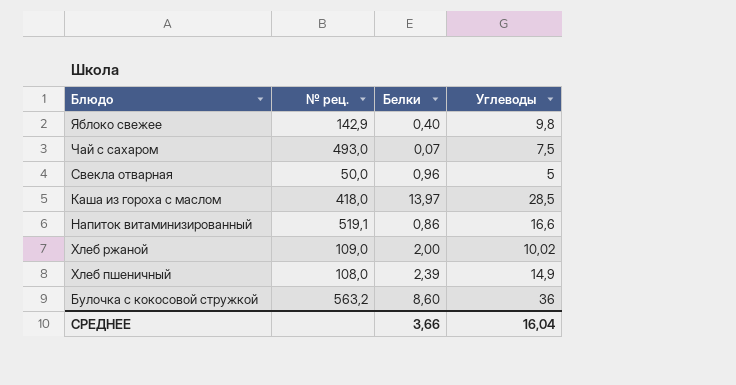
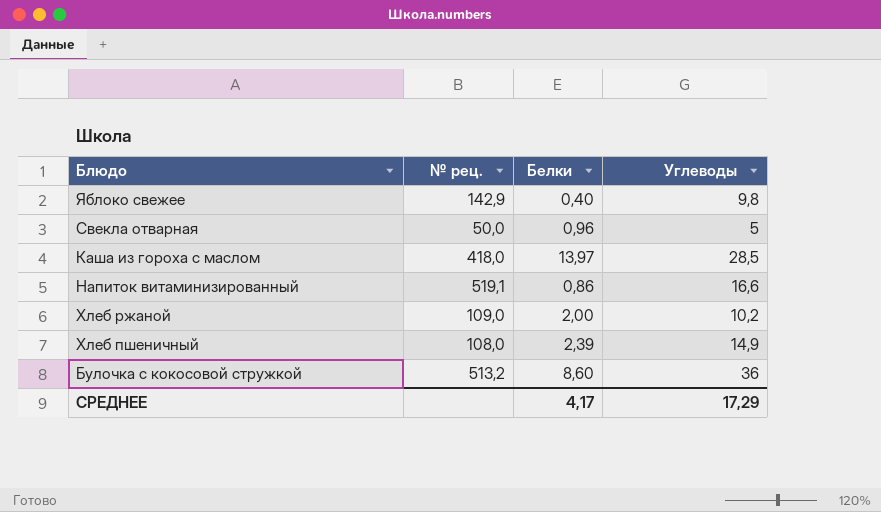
row Чай с сахаром: 493,0 | 0,07 | 7,5 -> none
Хлеб ржаной | Углеводы: 10,02 -> 10,2
Булочка с кокосовой стружкой | № рец.: 563,2 -> 513,2
СРЕДНЕЕ | Белки: 3,66 -> 4,17
СРЕДНЕЕ | Углеводы: 16,04 -> 17,29

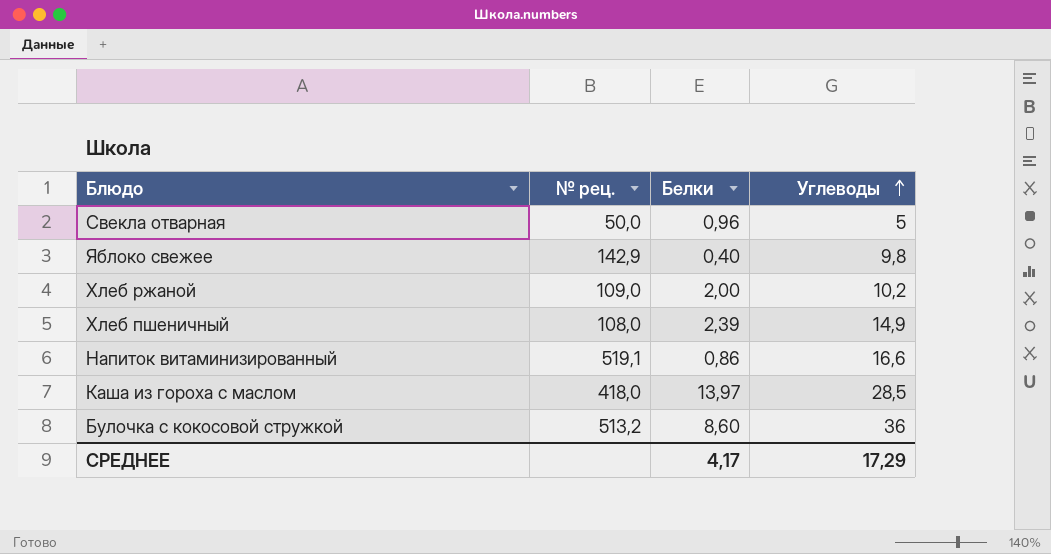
row order: none -> Углеводы ascending

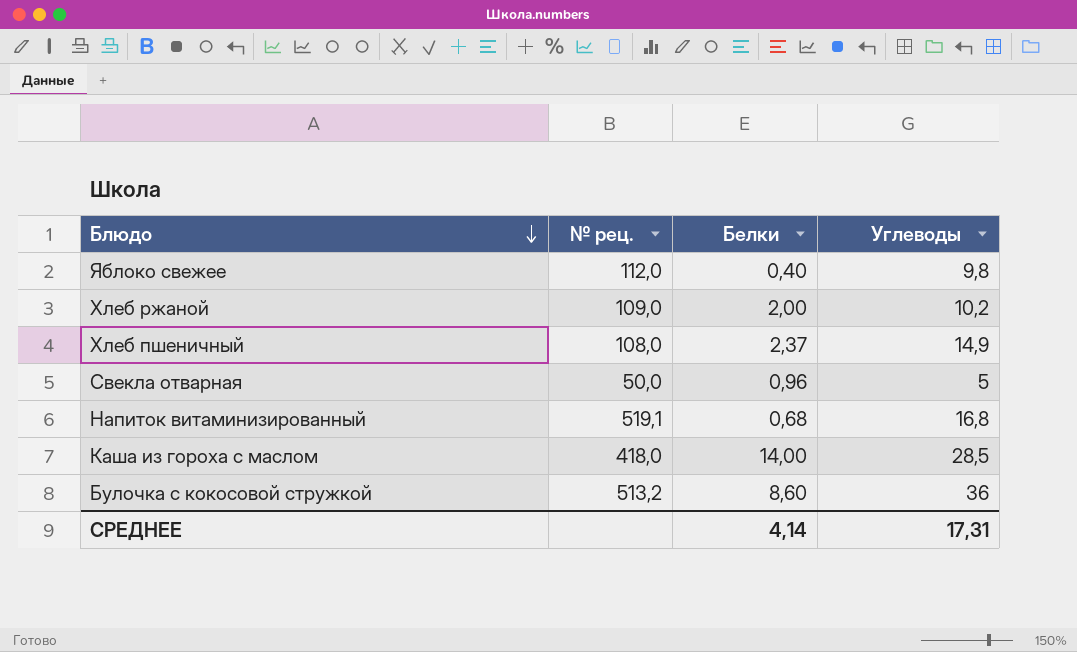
row order: Углеводы ascending -> Блюдо descending
Яблоко свежее | № рец.: 142,9 -> 112,0
Хлеб пшеничный | Белки: 2,39 -> 2,37
Напиток витаминизированный | Белки: 0,86 -> 0,68
Напиток витаминизированный | Углеводы: 16,6 -> 16,8
Каша из гороха с маслом | Белки: 13,97 -> 14,00
СРЕДНЕЕ | Белки: 4,17 -> 4,14
СРЕДНЕЕ | Углеводы: 17,29 -> 17,31

